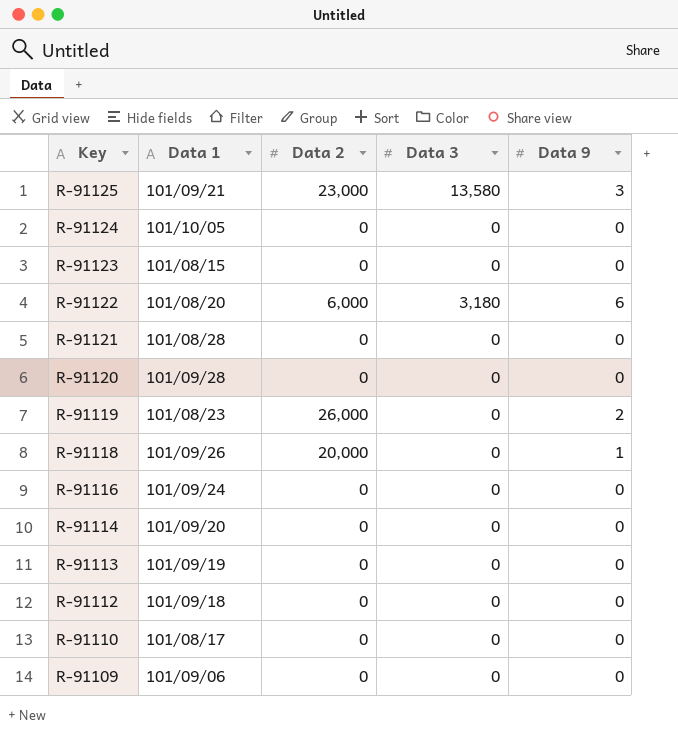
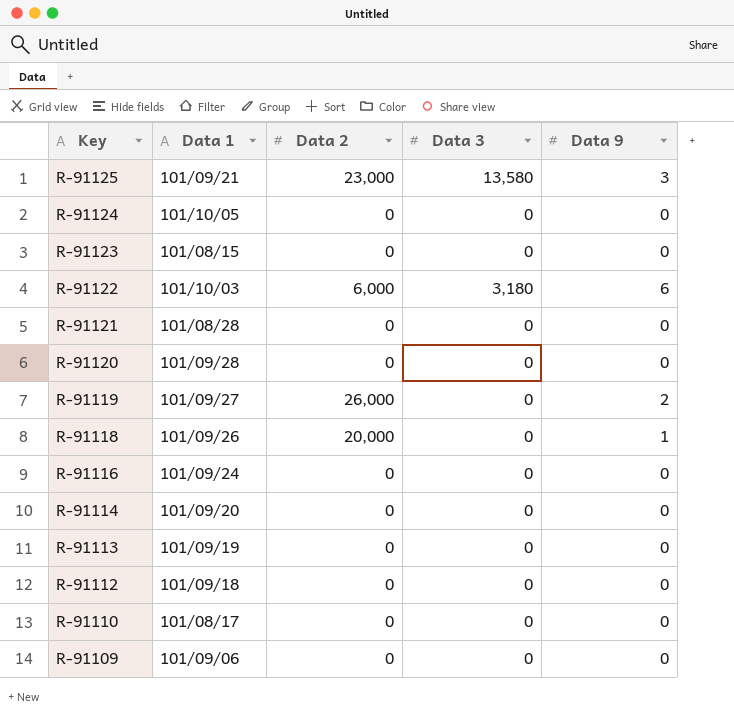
R-91122 | Data 1: 101/08/20 -> 101/10/03
R-91119 | Data 1: 101/08/23 -> 101/09/27

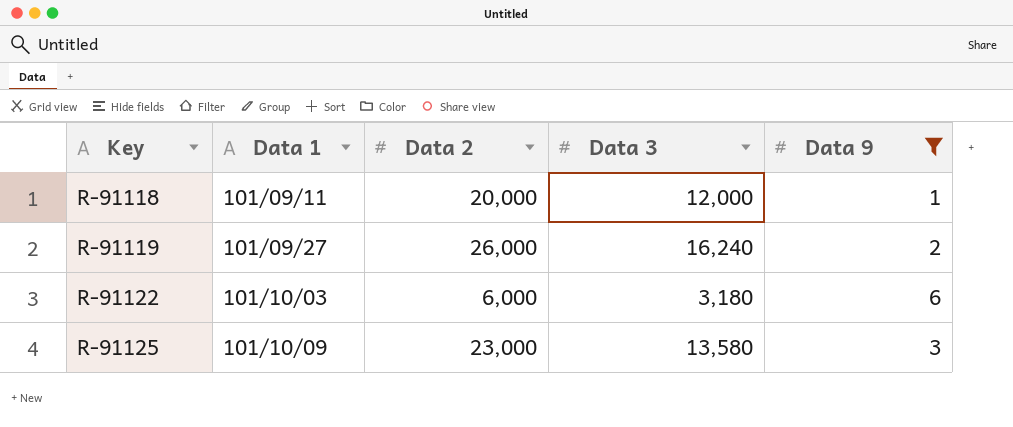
filter: none -> Data 9 != 0
row order: Key descending -> Key ascending
R-91118 | Data 1: 101/09/26 -> 101/09/11
R-91118 | Data 3: 0 -> 12,000
R-91119 | Data 3: 0 -> 16,240
R-91125 | Data 1: 101/09/21 -> 101/10/09

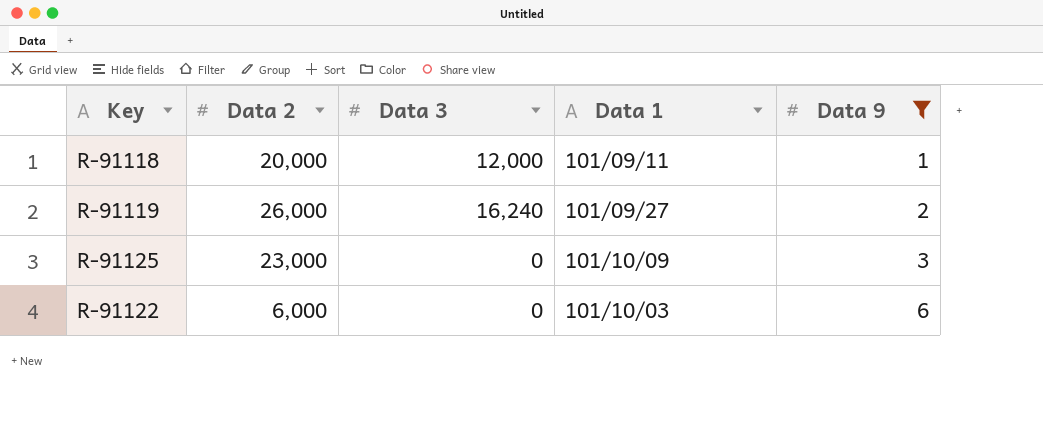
row order: Key ascending -> Data 9 ascending
column Data 1 | position: 2 -> 4
R-91125 | Data 3: 13,580 -> 0
R-91122 | Data 3: 3,180 -> 0

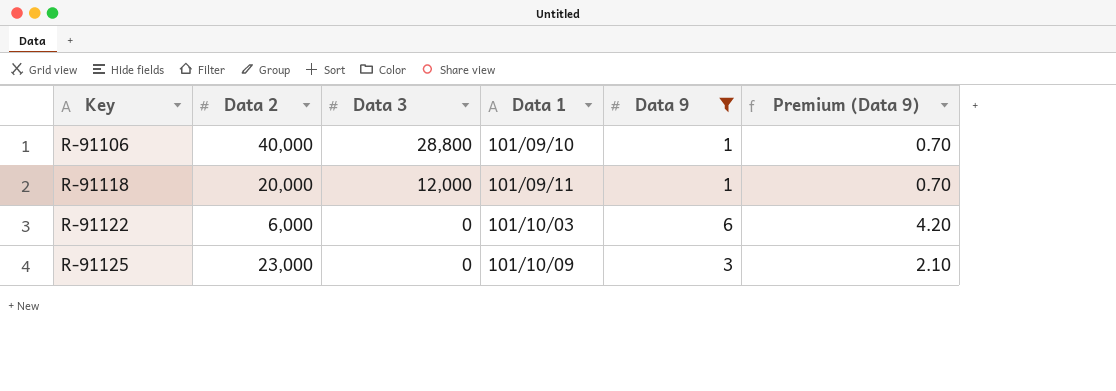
row order: Data 9 ascending -> Key ascending
column Premium (Data 9) | formula: none -> [Data 9] * 0.7
row R-91119: 26,000 | 16,240 | 101/09/27 | 2 -> none
row R-91106: none -> 40,000 | 28,800 | 101/09/10 | 1 | 0.70

